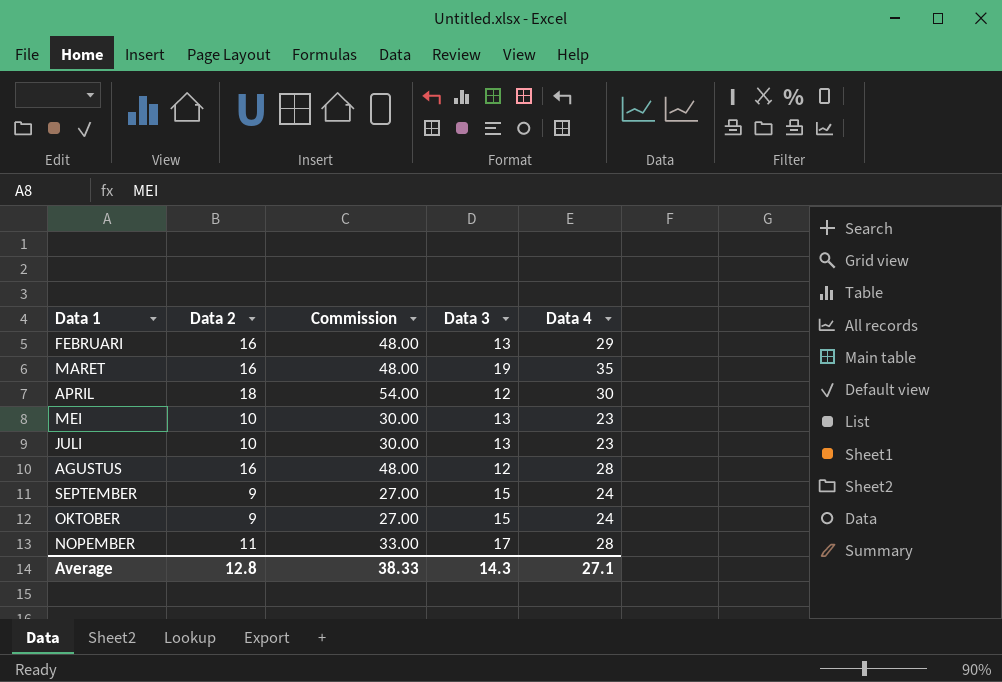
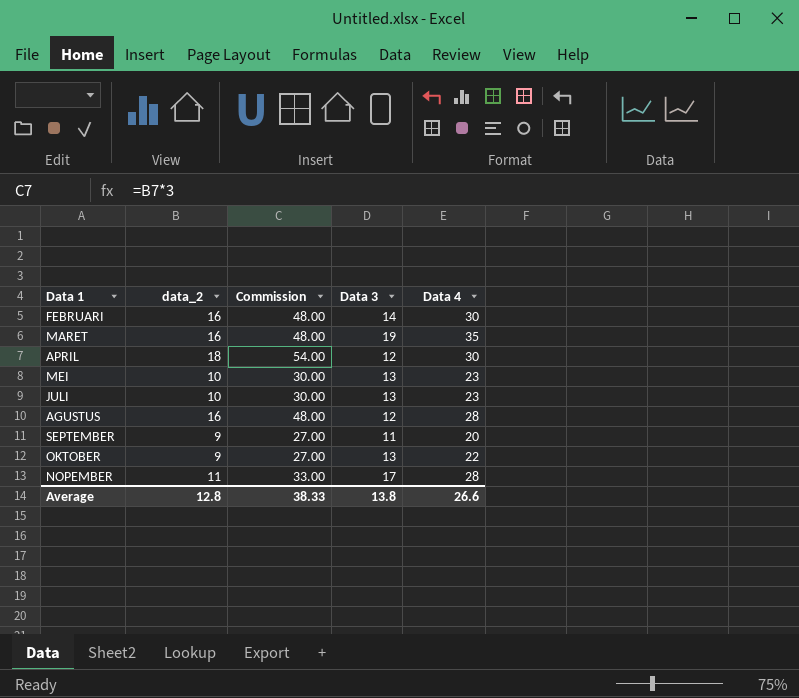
column name: Data 2 -> data_2
FEBRUARI | Data 3: 13 -> 14
FEBRUARI | Data 4: 29 -> 30
SEPTEMBER | Data 3: 15 -> 11
SEPTEMBER | Data 4: 24 -> 20
OKTOBER | Data 3: 15 -> 13
OKTOBER | Data 4: 24 -> 22
Average | Data 3: 14.3 -> 13.8
Average | Data 4: 27.1 -> 26.6

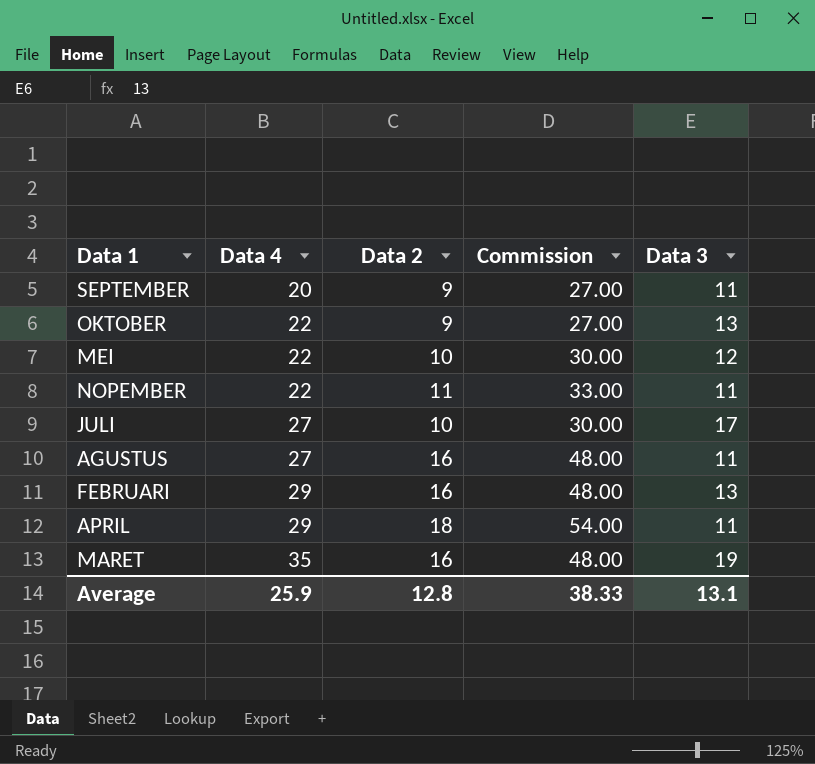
row order: none -> Data 4 ascending
column Data 4 | position: 5 -> 2
column name: data_2 -> Data 2
MEI | Data 4: 23 -> 22
MEI | Data 3: 13 -> 12
NOPEMBER | Data 4: 28 -> 22
NOPEMBER | Data 3: 17 -> 11
JULI | Data 4: 23 -> 27
JULI | Data 3: 13 -> 17
AGUSTUS | Data 4: 28 -> 27
AGUSTUS | Data 3: 12 -> 11
FEBRUARI | Data 4: 30 -> 29
FEBRUARI | Data 3: 14 -> 13
APRIL | Data 4: 30 -> 29
APRIL | Data 3: 12 -> 11
Average | Data 4: 26.6 -> 25.9
Average | Data 3: 13.8 -> 13.1

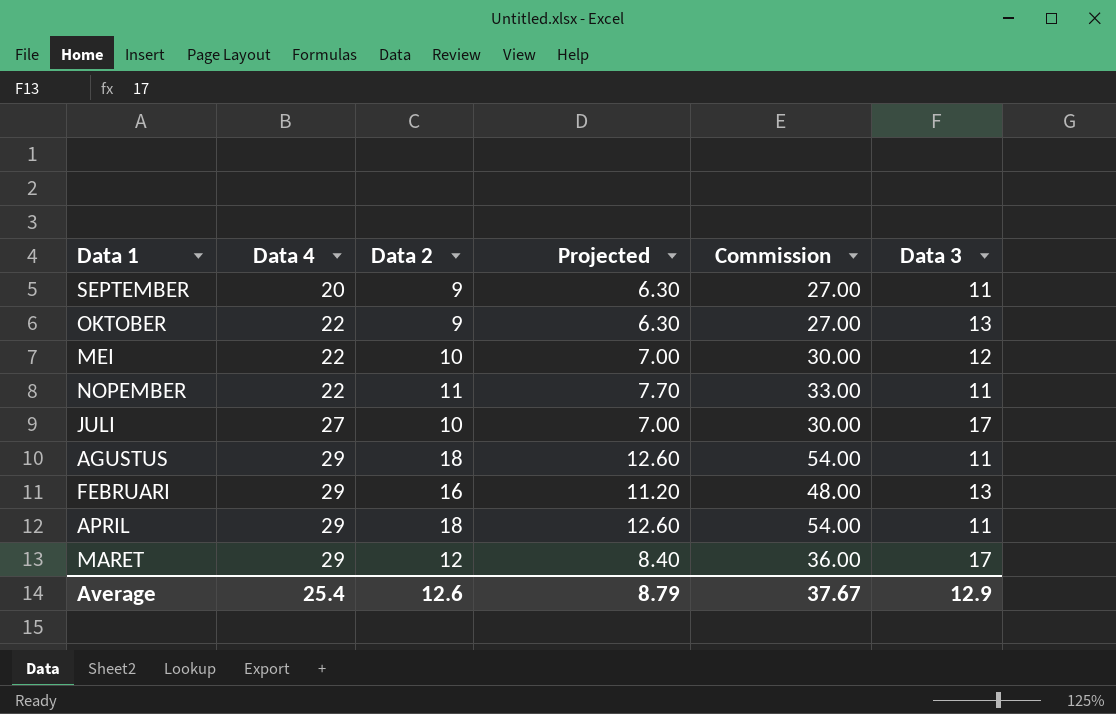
column Projected | formula: none -> [Data 2] * 0.7
AGUSTUS | Data 4: 27 -> 29
AGUSTUS | Data 2: 16 -> 18
AGUSTUS | Commission: 48.00 -> 54.00
MARET | Data 4: 35 -> 29
MARET | Data 2: 16 -> 12
MARET | Commission: 48.00 -> 36.00
MARET | Data 3: 19 -> 17
Average | Data 4: 25.9 -> 25.4
Average | Data 2: 12.8 -> 12.6
Average | Commission: 38.33 -> 37.67
Average | Data 3: 13.1 -> 12.9

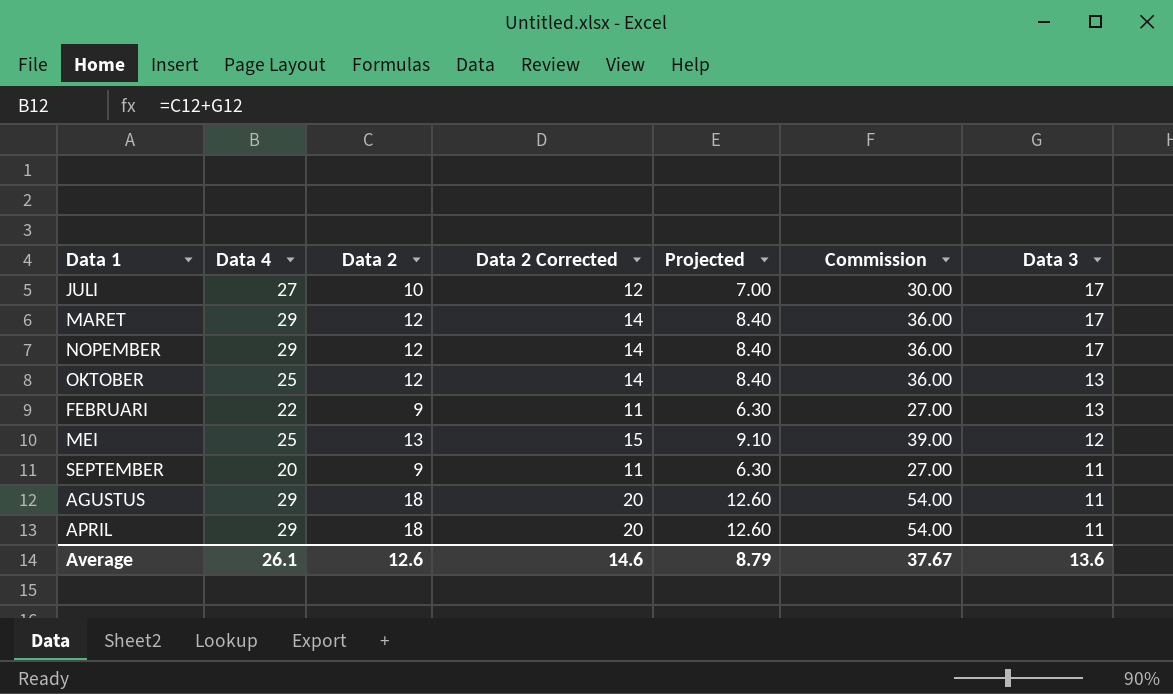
row order: Data 4 ascending -> Data 3 descending
column Data 2 Corrected | formula: none -> [Data 2] + 2
NOPEMBER | Data 4: 22 -> 29
NOPEMBER | Data 2: 11 -> 12
NOPEMBER | Projected: 7.70 -> 8.40
NOPEMBER | Commission: 33.00 -> 36.00
NOPEMBER | Data 3: 11 -> 17
OKTOBER | Data 4: 22 -> 25
OKTOBER | Data 2: 9 -> 12
OKTOBER | Projected: 6.30 -> 8.40
OKTOBER | Commission: 27.00 -> 36.00
FEBRUARI | Data 4: 29 -> 22
FEBRUARI | Data 2: 16 -> 9
FEBRUARI | Projected: 11.20 -> 6.30
FEBRUARI | Commission: 48.00 -> 27.00
MEI | Data 4: 22 -> 25
MEI | Data 2: 10 -> 13
MEI | Projected: 7.00 -> 9.10
MEI | Commission: 30.00 -> 39.00
Average | Data 4: 25.4 -> 26.1
Average | Data 3: 12.9 -> 13.6

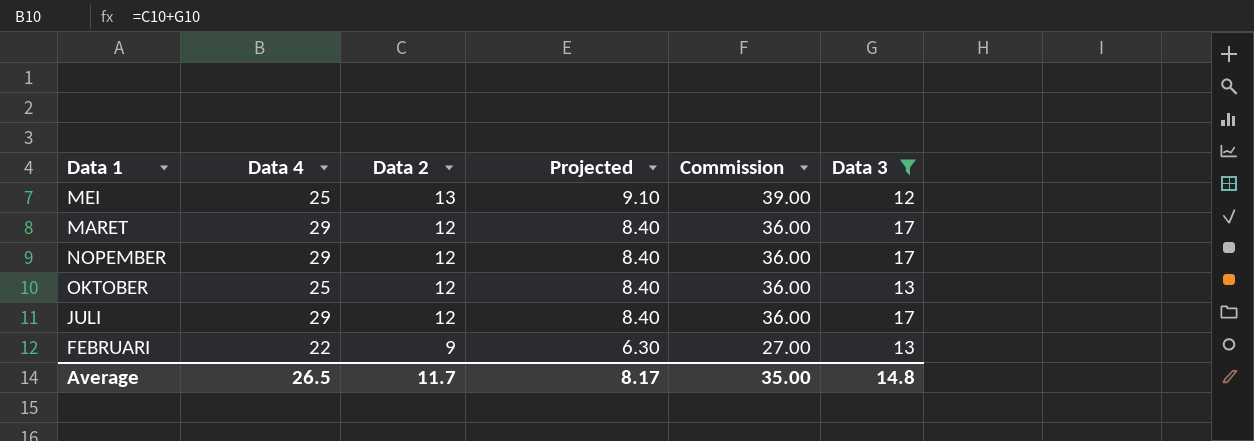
filter: none -> Data 3 != 11
row order: Data 3 descending -> Data 2 descending
column Data 2 Corrected | formula: [Data 2] + 2 -> none
JULI | Data 4: 27 -> 29
JULI | Data 2: 10 -> 12
JULI | Projected: 7.00 -> 8.40
JULI | Commission: 30.00 -> 36.00
Average | Data 4: 26.1 -> 26.5
Average | Data 2: 12.6 -> 11.7
Average | Projected: 8.79 -> 8.17
Average | Commission: 37.67 -> 35.00
Average | Data 3: 13.6 -> 14.8

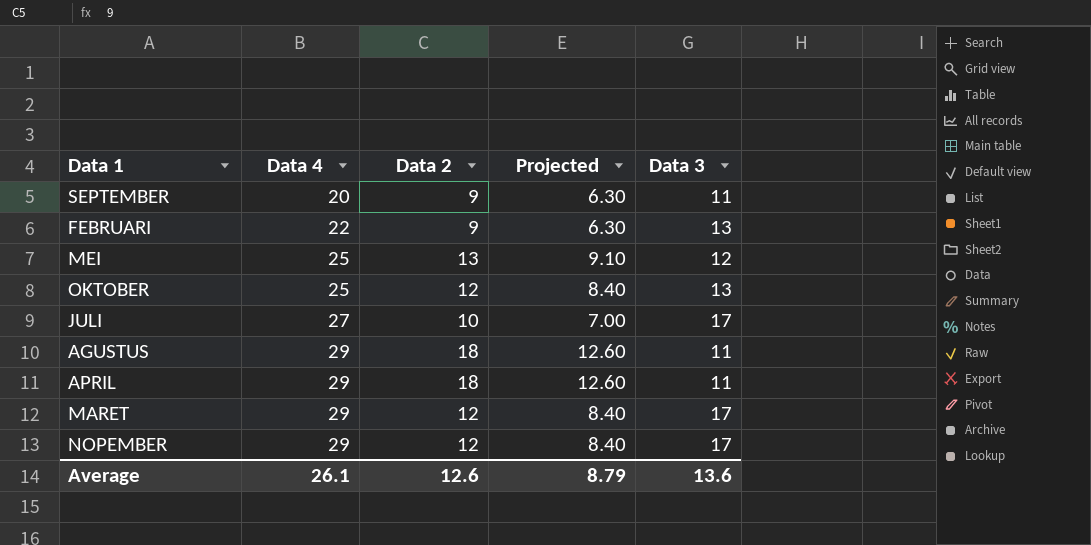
filter: Data 3 != 11 -> none
row order: Data 2 descending -> Data 4 ascending
column Commission | formula: [Data 2] * 3 -> none
JULI | Data 4: 29 -> 27
JULI | Data 2: 12 -> 10
JULI | Projected: 8.40 -> 7.00
Average | Data 4: 26.5 -> 26.1
Average | Data 2: 11.7 -> 12.6
Average | Projected: 8.17 -> 8.79
Average | Data 3: 14.8 -> 13.6

